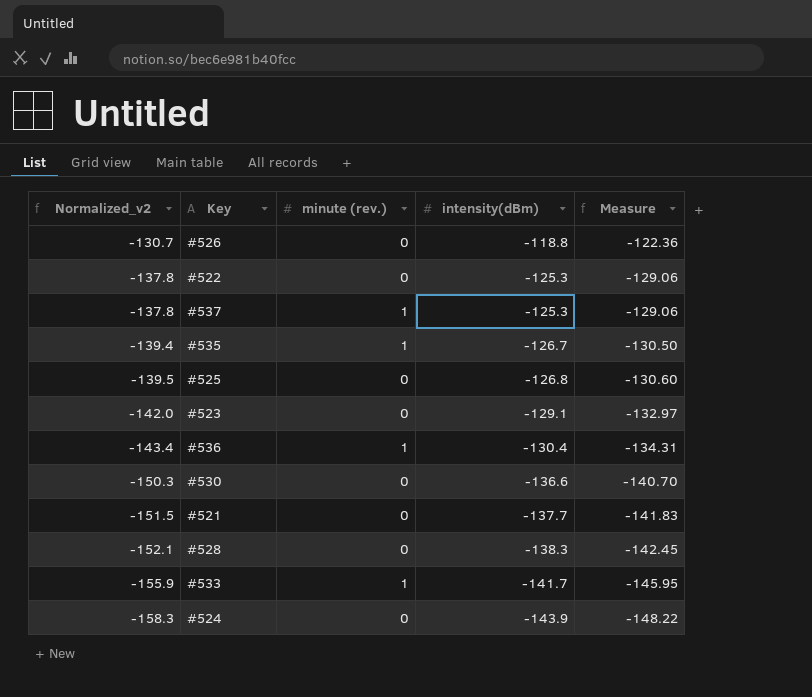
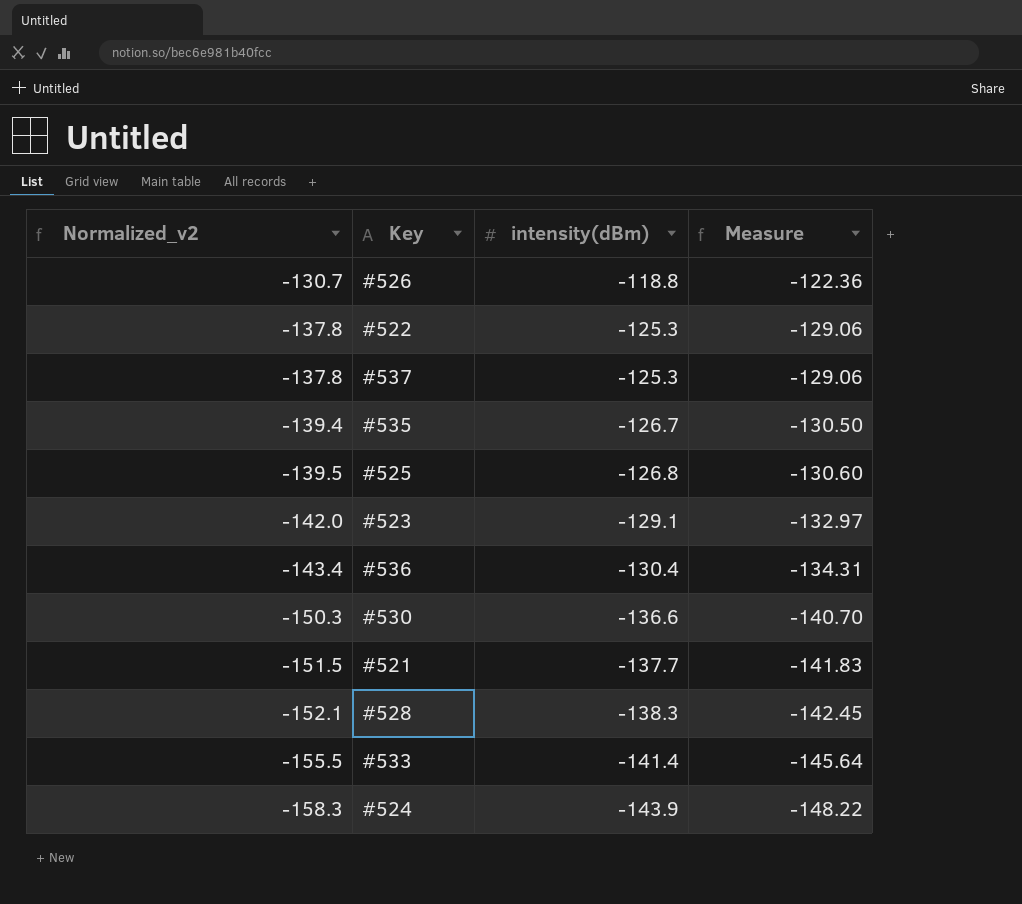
column minute (rev.) | position: 3 -> none
#533 | Normalized_v2: -155.9 -> -155.5
#533 | intensity(dBm): -141.7 -> -141.4
#533 | Measure: -145.95 -> -145.64

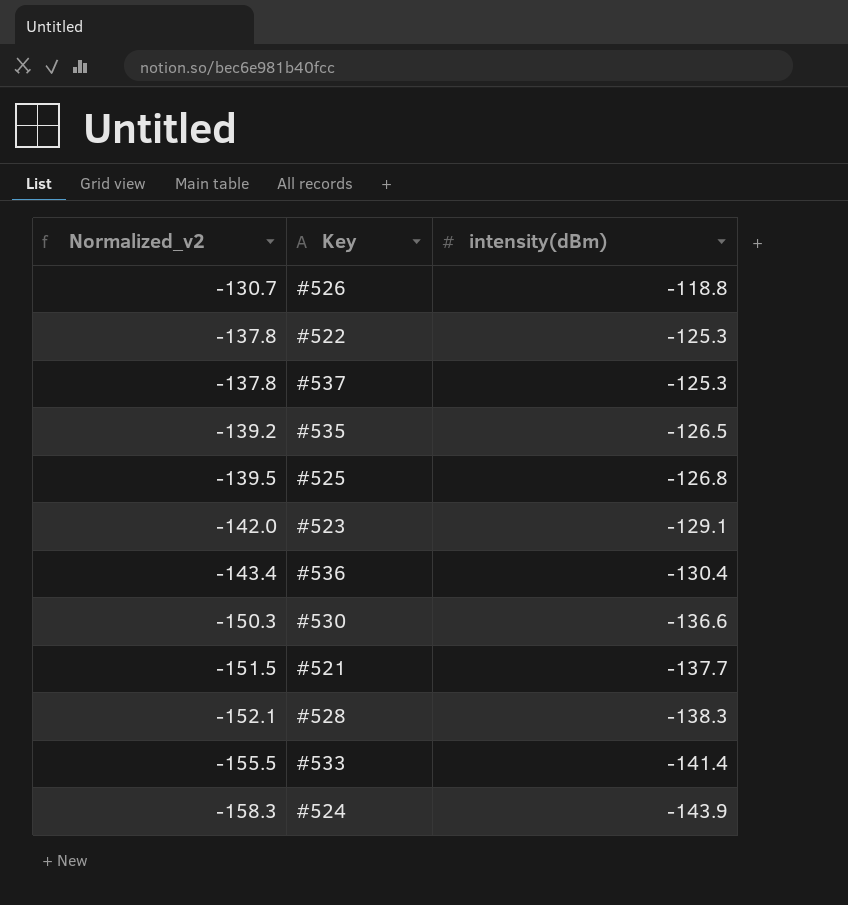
column Measure | formula: [intensity(dBm)] * 1.03 -> none
#535 | Normalized_v2: -139.4 -> -139.2
#535 | intensity(dBm): -126.7 -> -126.5

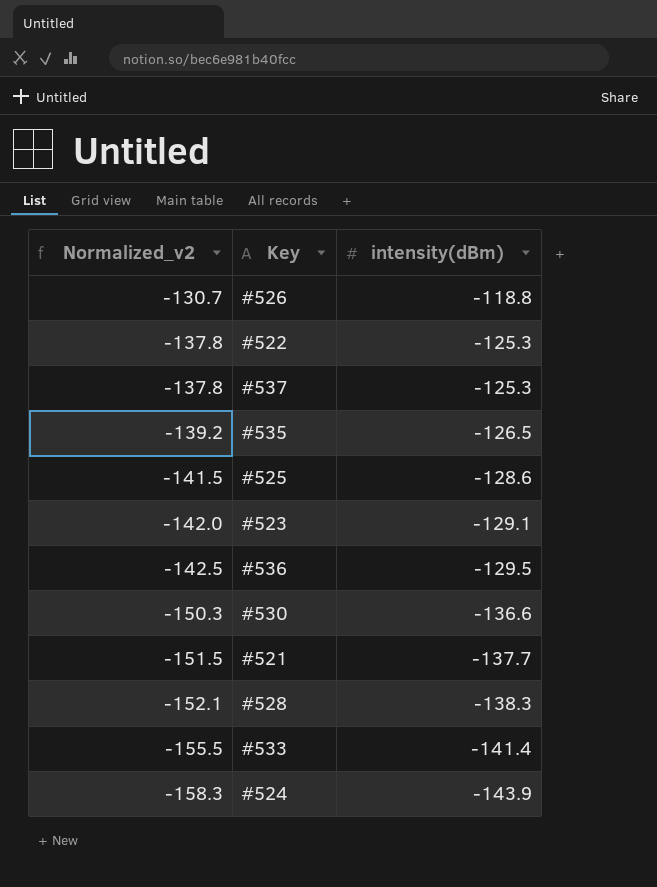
#525 | Normalized_v2: -139.5 -> -141.5
#525 | intensity(dBm): -126.8 -> -128.6
#536 | Normalized_v2: -143.4 -> -142.5
#536 | intensity(dBm): -130.4 -> -129.5

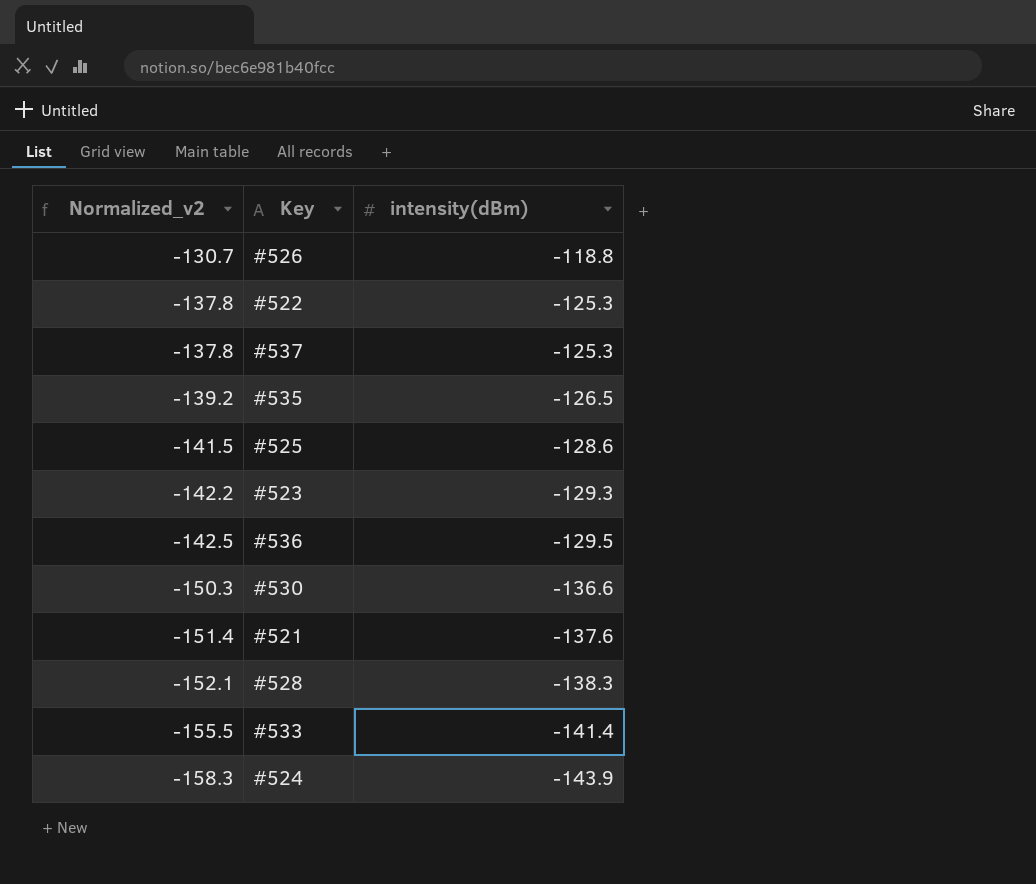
#523 | Normalized_v2: -142.0 -> -142.2
#523 | intensity(dBm): -129.1 -> -129.3
#521 | Normalized_v2: -151.5 -> -151.4
#521 | intensity(dBm): -137.7 -> -137.6

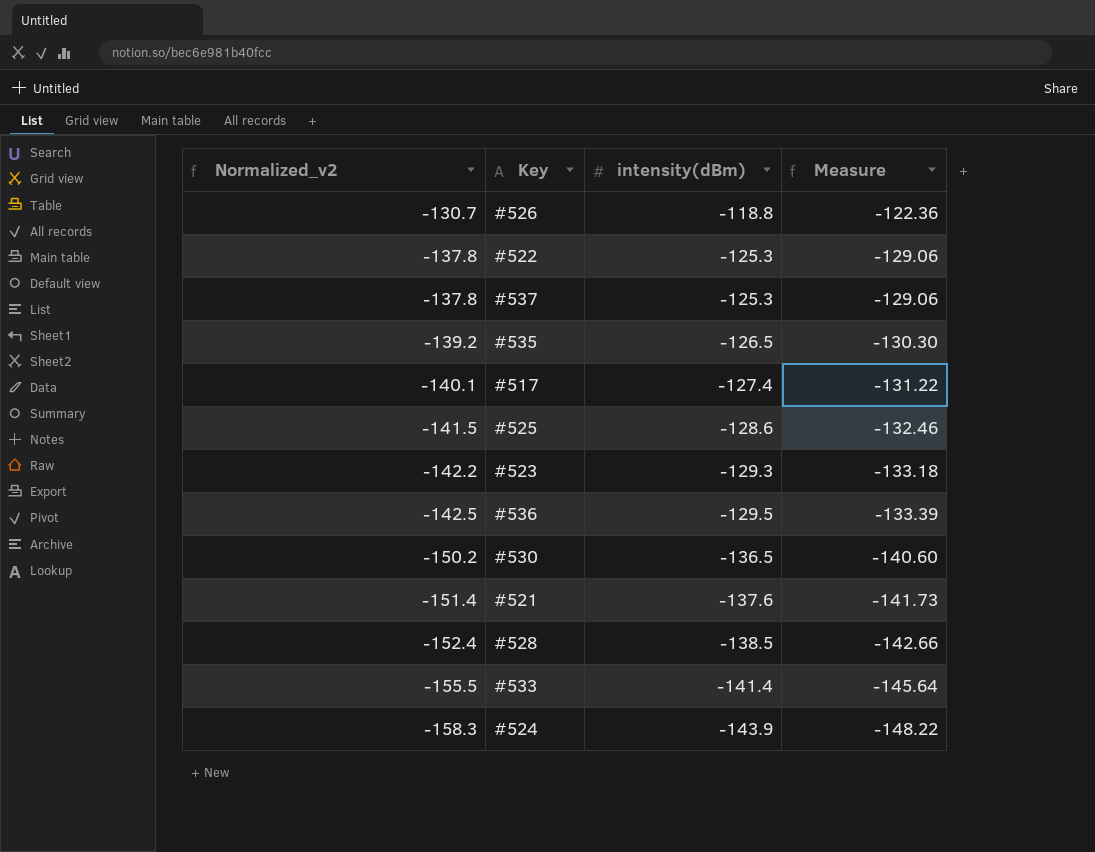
column Measure | formula: none -> [intensity(dBm)] * 1.03
row #517: none -> -140.1 | -127.4 | -131.22
#530 | Normalized_v2: -150.3 -> -150.2
#530 | intensity(dBm): -136.6 -> -136.5
#528 | Normalized_v2: -152.1 -> -152.4
#528 | intensity(dBm): -138.3 -> -138.5

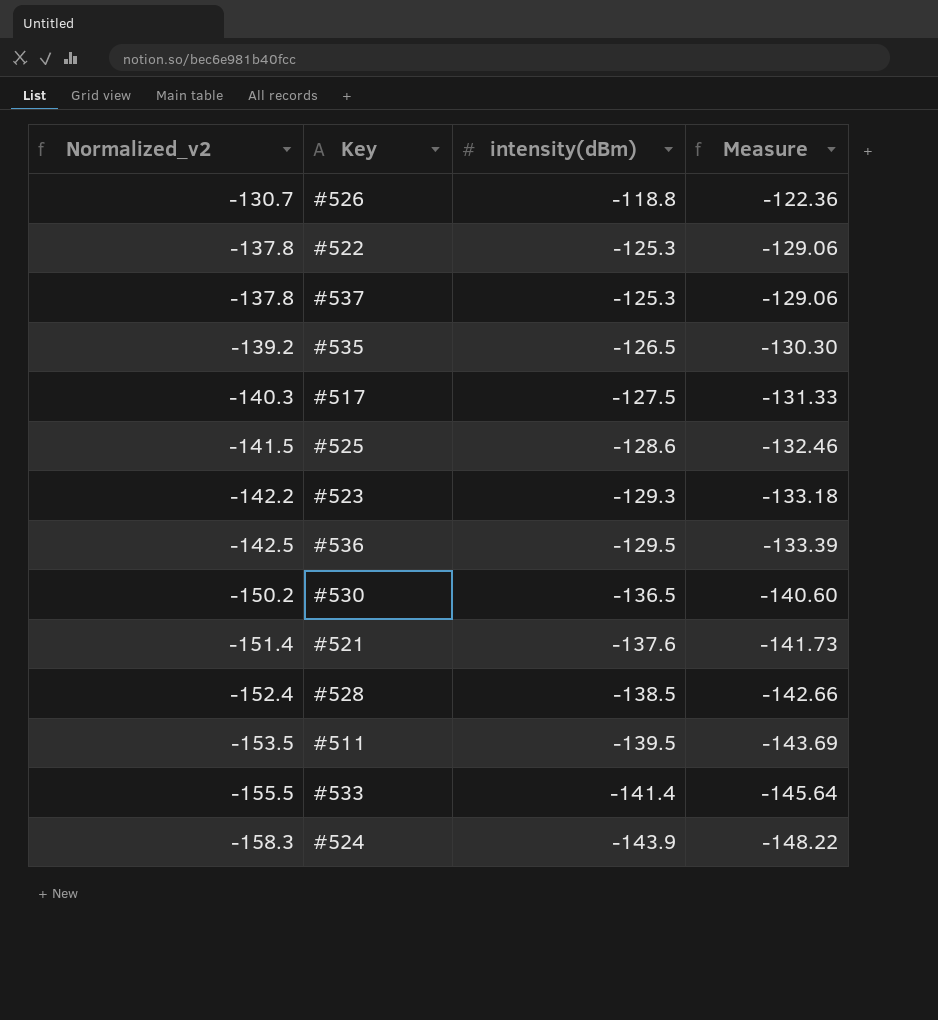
#517 | Normalized_v2: -140.1 -> -140.3
#517 | intensity(dBm): -127.4 -> -127.5
#517 | Measure: -131.22 -> -131.33
row #511: none -> -153.5 | -139.5 | -143.69

